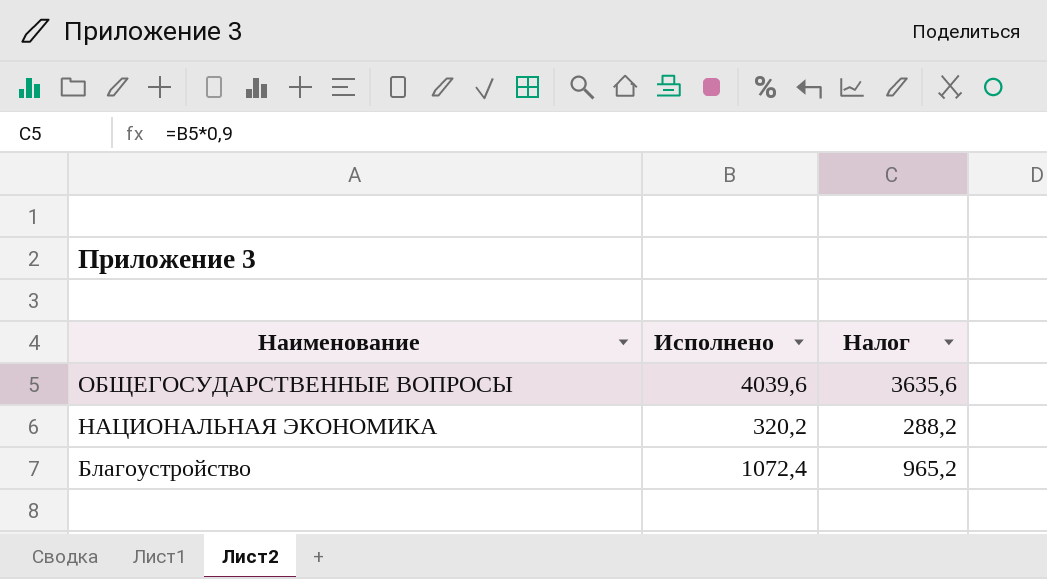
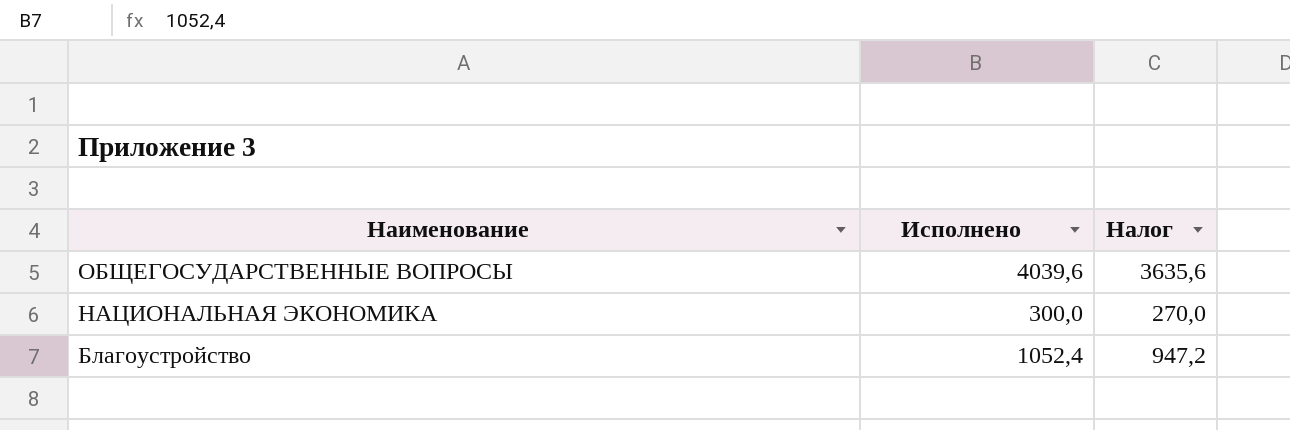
НАЦИОНАЛЬНАЯ ЭКОНОМИКА | Исполнено: 320,2 -> 300,0
НАЦИОНАЛЬНАЯ ЭКОНОМИКА | Налог: 288,2 -> 270,0
Благоустройство | Исполнено: 1072,4 -> 1052,4
Благоустройство | Налог: 965,2 -> 947,2

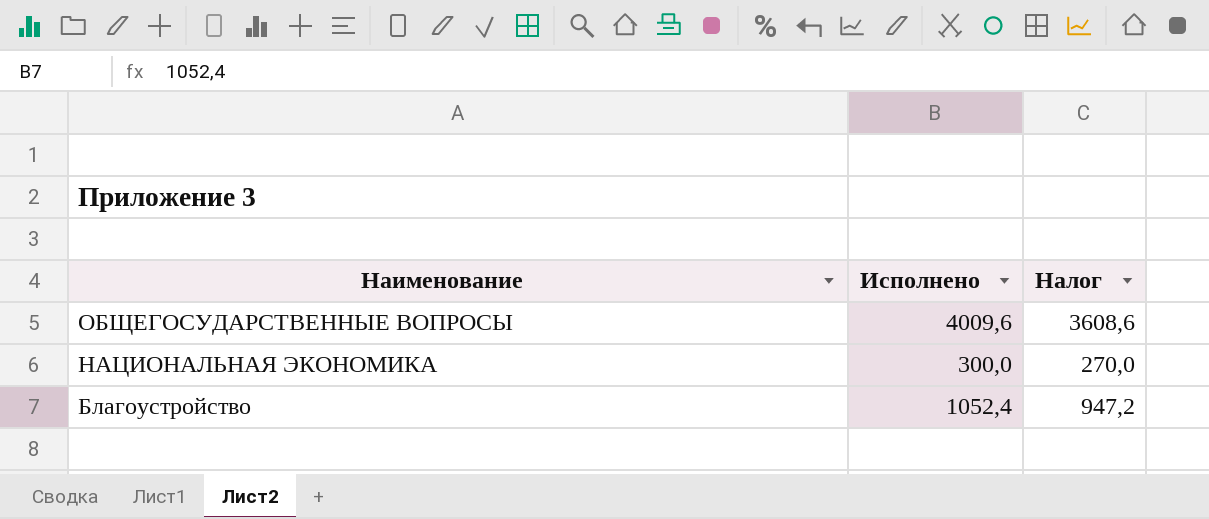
ОБЩЕГОСУДАРСТВЕННЫЕ ВОПРОСЫ | Исполнено: 4039,6 -> 4009,6
ОБЩЕГОСУДАРСТВЕННЫЕ ВОПРОСЫ | Налог: 3635,6 -> 3608,6

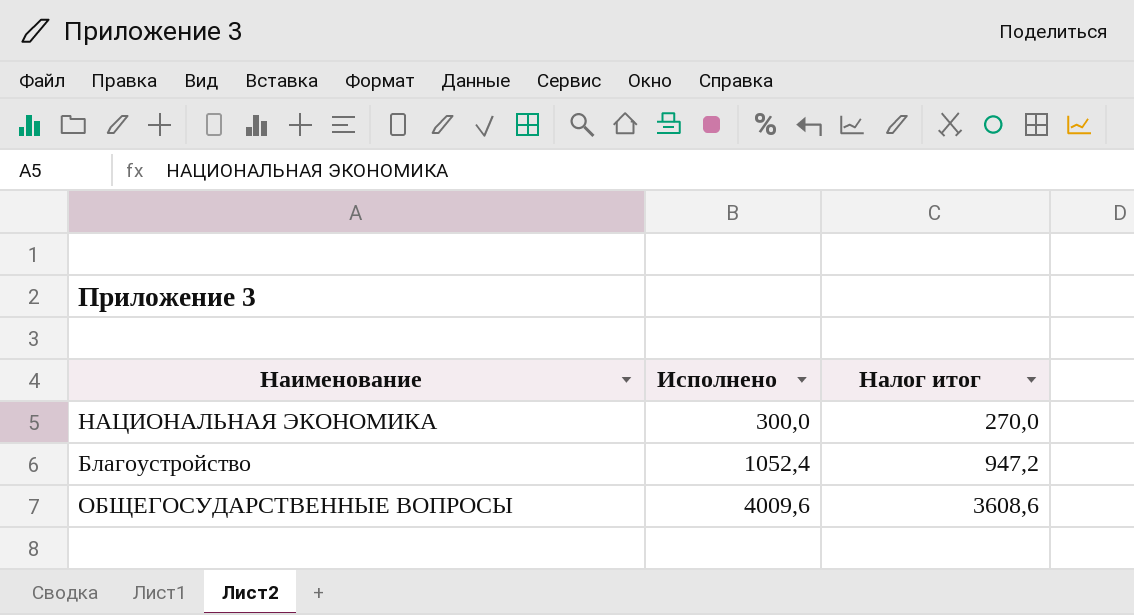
row order: Наименование descending -> Исполнено ascending
column name: Налог -> Налог итог

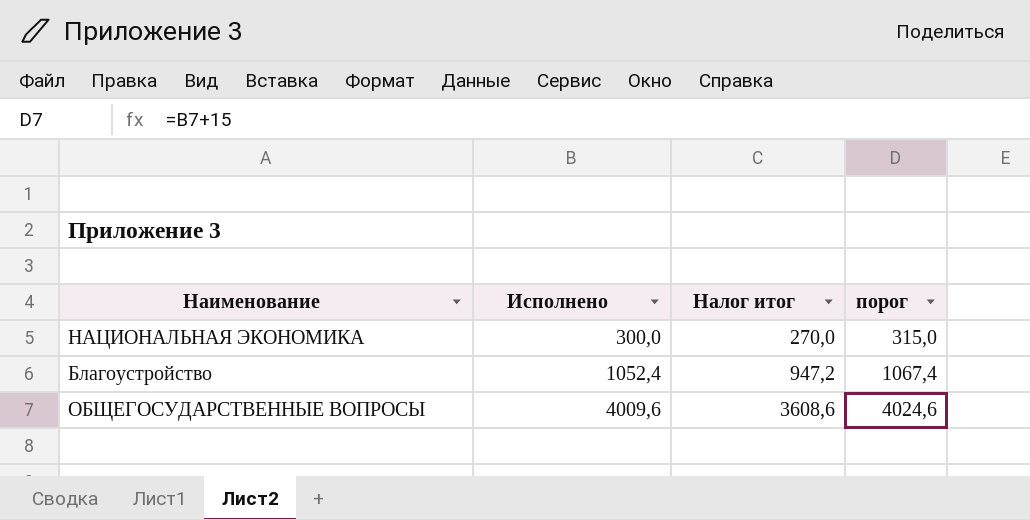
column порог | formula: none -> [Исполнено] + 15

